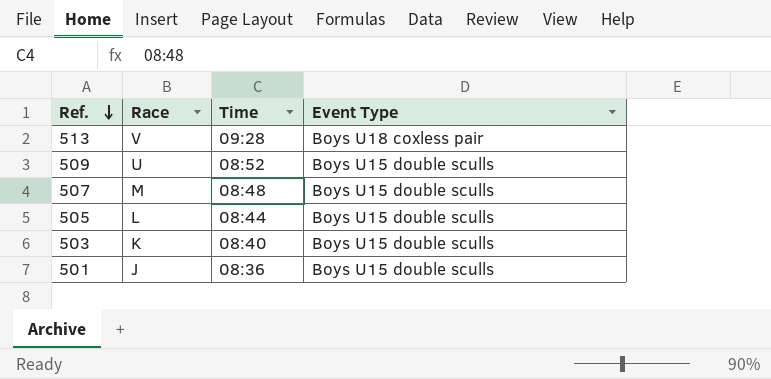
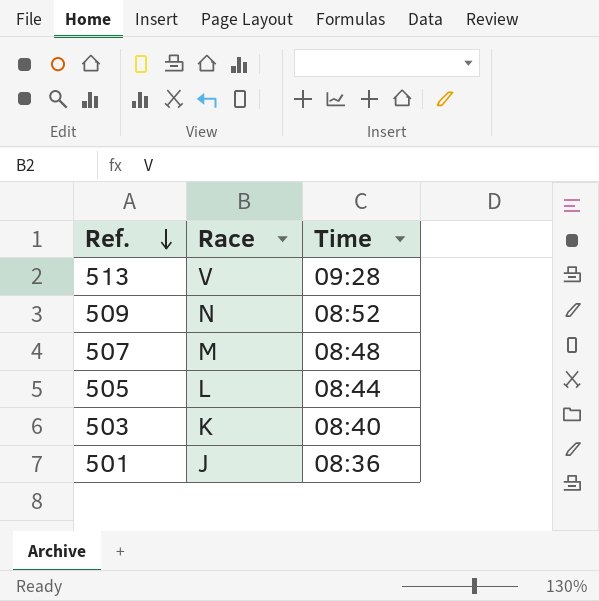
column Event Type | position: 4 -> none
509 | Race: U -> N

